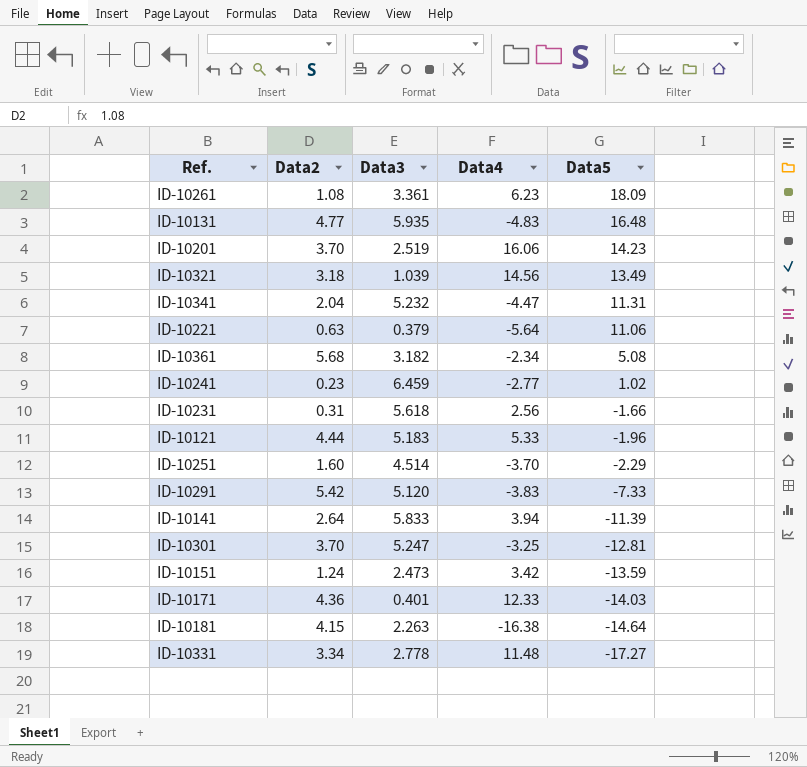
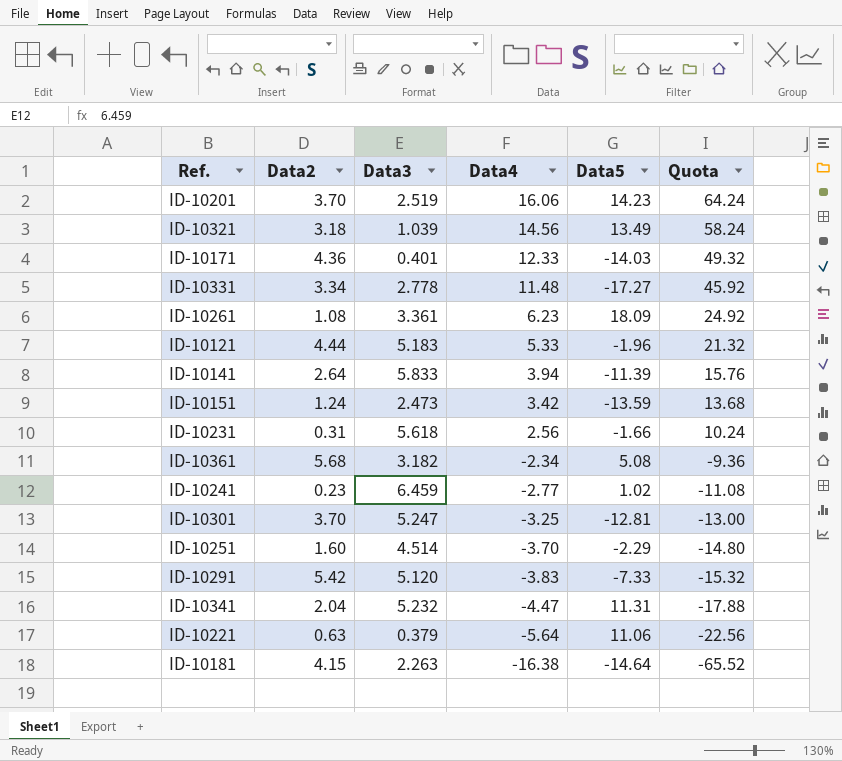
row order: Data5 descending -> Data4 descending
column Quota | formula: none -> [Data4] * 4
row ID-10131: 4.77 | 5.935 | -4.83 | 16.48 -> none

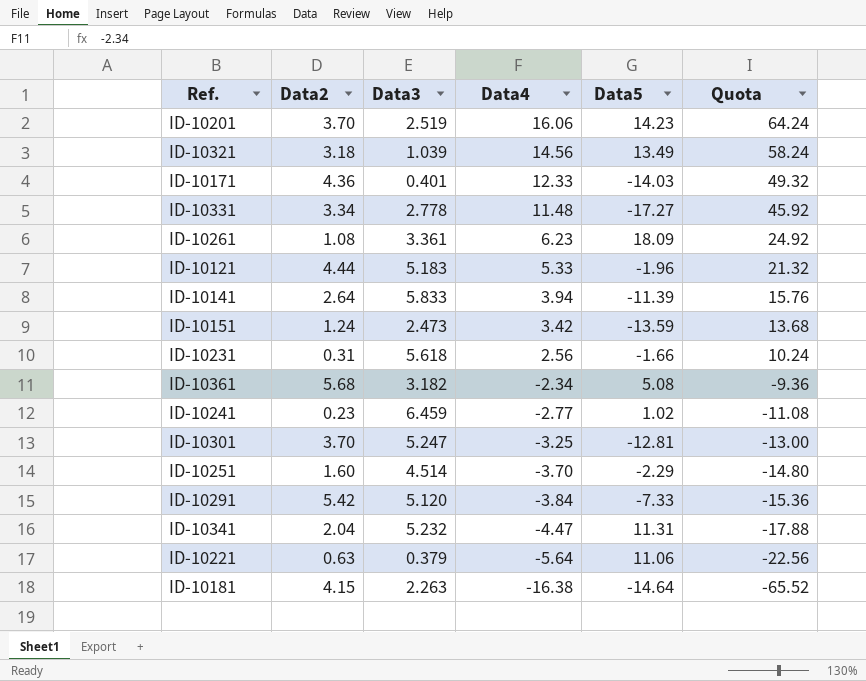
ID-10291 | Data4: -3.83 -> -3.84
ID-10291 | Quota: -15.32 -> -15.36

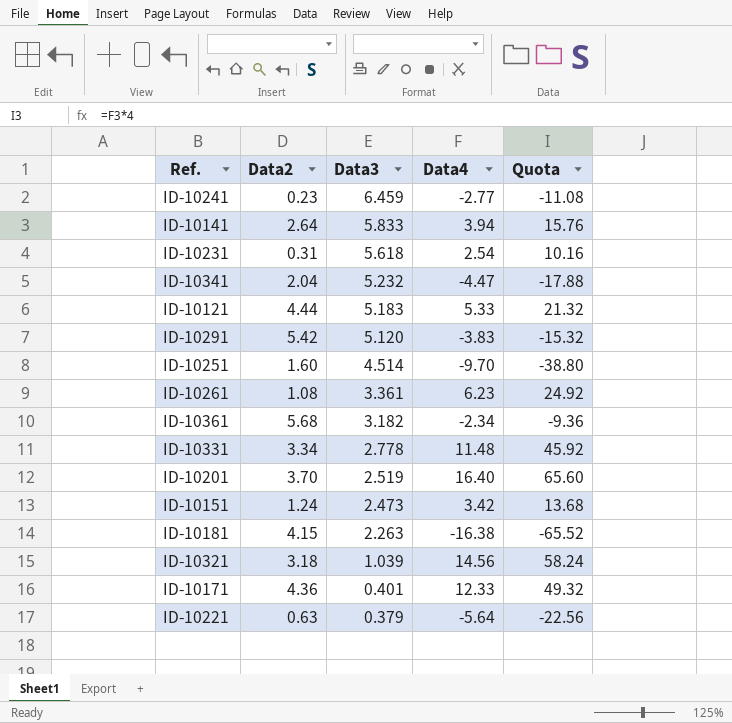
row order: Data4 descending -> Data3 descending
column Data5 | position: 5 -> none
row ID-10301: 3.70 | 5.247 | -3.25 | -12.81 | -13.00 -> none
ID-10231 | Data4: 2.56 -> 2.54
ID-10231 | Quota: 10.24 -> 10.16
ID-10291 | Data4: -3.84 -> -3.83
ID-10291 | Quota: -15.36 -> -15.32
ID-10251 | Data4: -3.70 -> -9.70
ID-10251 | Quota: -14.80 -> -38.80
ID-10201 | Data4: 16.06 -> 16.40
ID-10201 | Quota: 64.24 -> 65.60

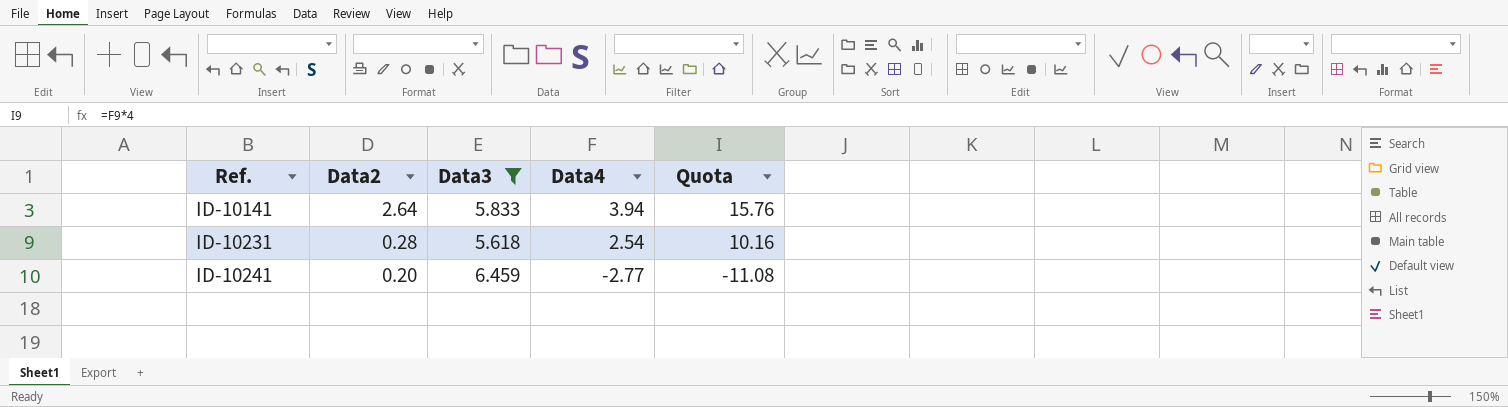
filter: none -> Data3 >= 5.618
row order: Data3 descending -> Ref. ascending
ID-10231 | Data2: 0.31 -> 0.28
ID-10241 | Data2: 0.23 -> 0.20

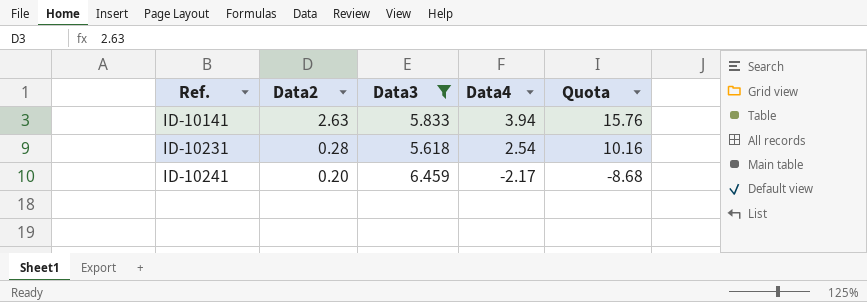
ID-10141 | Data2: 2.64 -> 2.63
ID-10241 | Data4: -2.77 -> -2.17
ID-10241 | Quota: -11.08 -> -8.68

